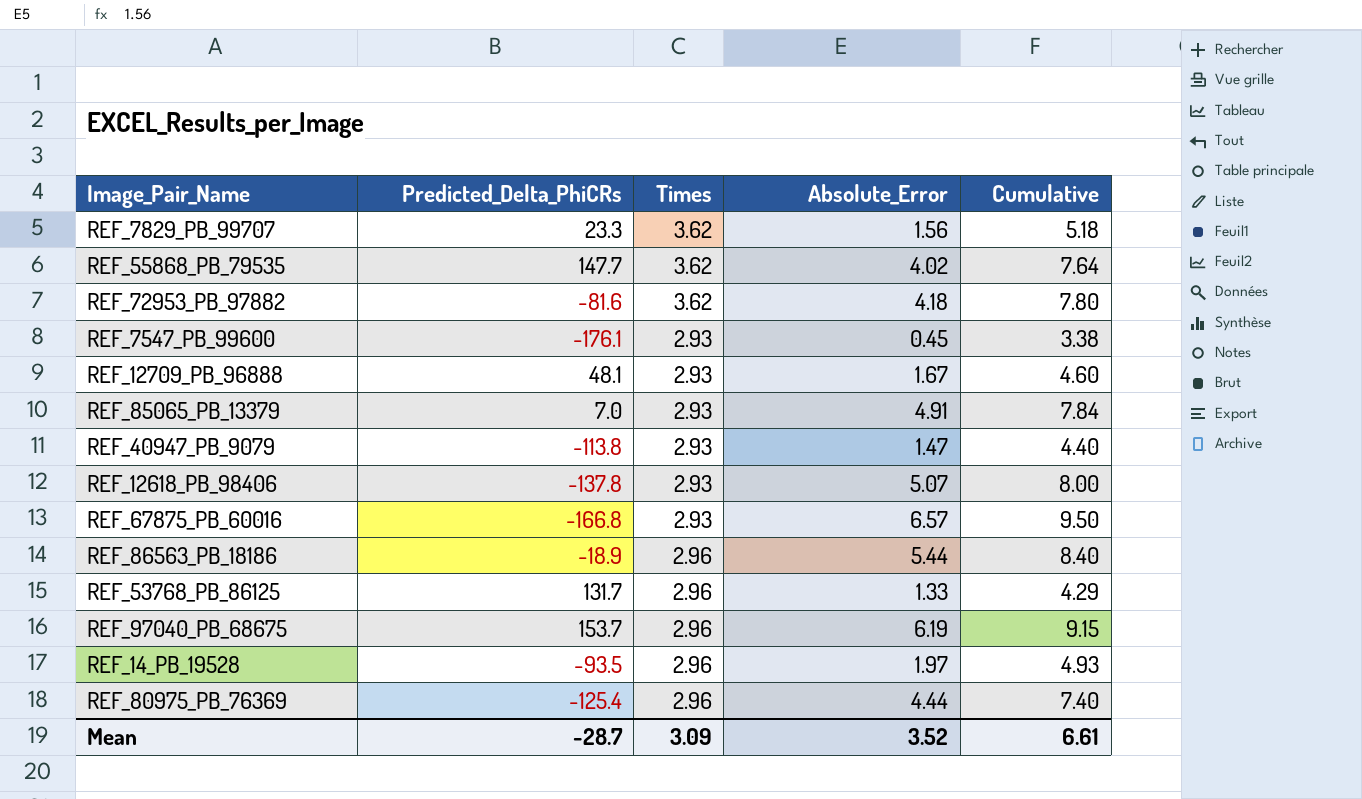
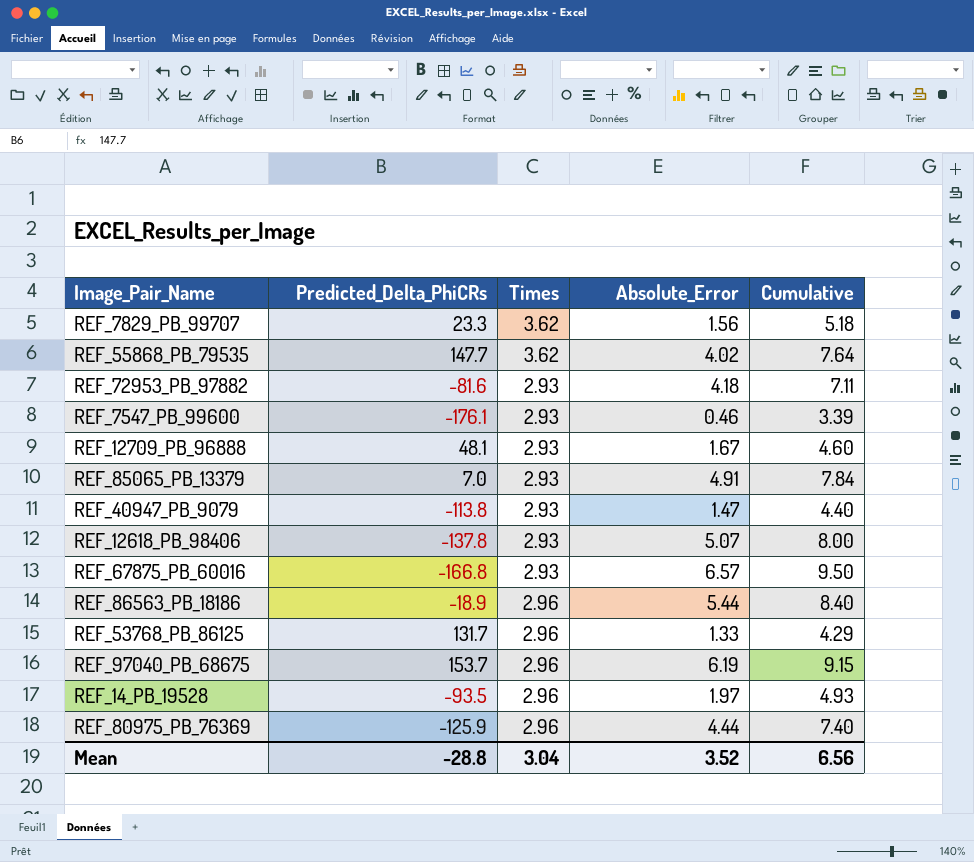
REF_72953_PB_97882 | Times: 3.62 -> 2.93
REF_72953_PB_97882 | Cumulative: 7.80 -> 7.11
REF_7547_PB_99600 | Absolute_Error: 0.45 -> 0.46
REF_7547_PB_99600 | Cumulative: 3.38 -> 3.39
REF_80975_PB_76369 | Predicted_Delta_PhiCRs: -125.4 -> -125.9
Mean | Predicted_Delta_PhiCRs: -28.7 -> -28.8
Mean | Times: 3.09 -> 3.04
Mean | Cumulative: 6.61 -> 6.56

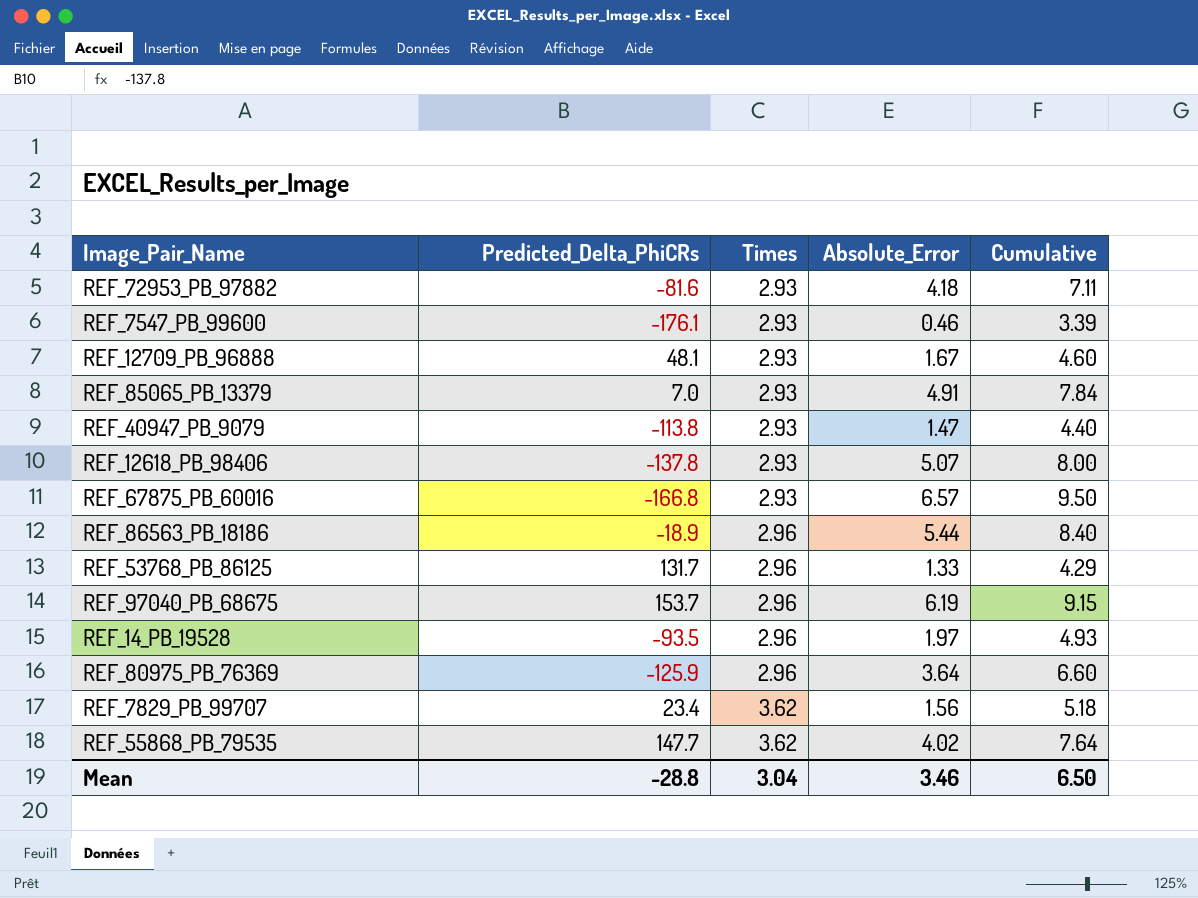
row order: none -> Times ascending
REF_80975_PB_76369 | Absolute_Error: 4.44 -> 3.64
REF_80975_PB_76369 | Cumulative: 7.40 -> 6.60
REF_7829_PB_99707 | Predicted_Delta_PhiCRs: 23.3 -> 23.4
Mean | Absolute_Error: 3.52 -> 3.46
Mean | Cumulative: 6.56 -> 6.50

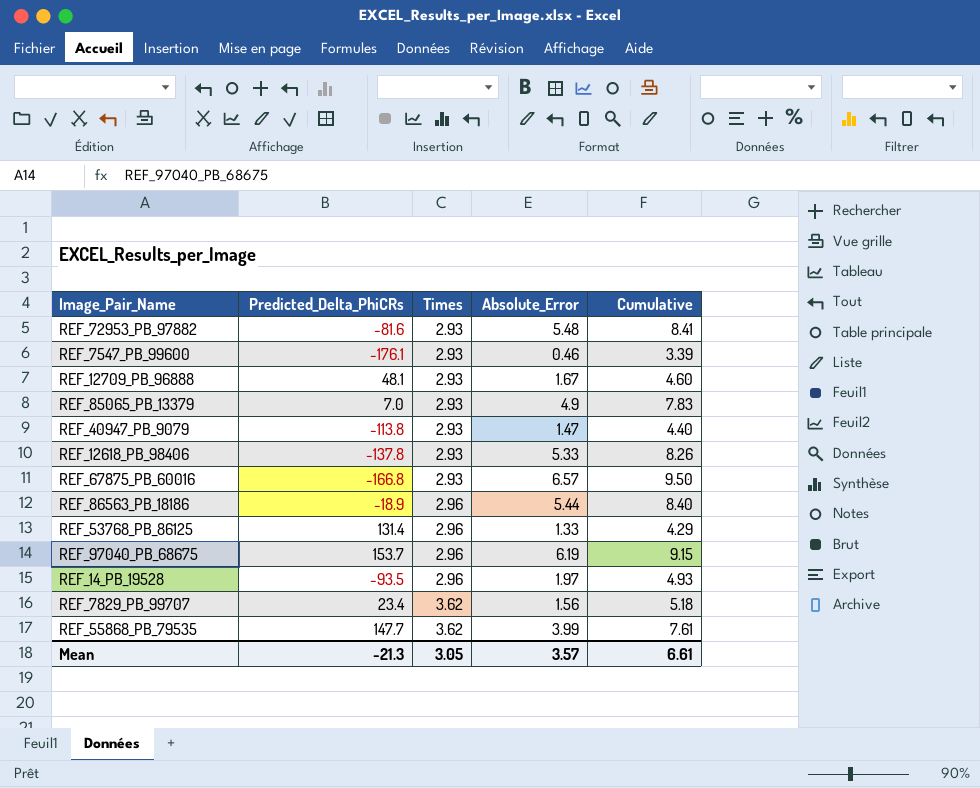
row REF_80975_PB_76369: -125.9 | 2.96 | 3.64 | 6.60 -> none
REF_72953_PB_97882 | Absolute_Error: 4.18 -> 5.48
REF_72953_PB_97882 | Cumulative: 7.11 -> 8.41
REF_85065_PB_13379 | Absolute_Error: 4.91 -> 4.9
REF_85065_PB_13379 | Cumulative: 7.84 -> 7.83
REF_12618_PB_98406 | Absolute_Error: 5.07 -> 5.33
REF_12618_PB_98406 | Cumulative: 8.00 -> 8.26
REF_53768_PB_86125 | Predicted_Delta_PhiCRs: 131.7 -> 131.4
REF_55868_PB_79535 | Absolute_Error: 4.02 -> 3.99
REF_55868_PB_79535 | Cumulative: 7.64 -> 7.61
Mean | Predicted_Delta_PhiCRs: -28.8 -> -21.3
Mean | Times: 3.04 -> 3.05
Mean | Absolute_Error: 3.46 -> 3.57
Mean | Cumulative: 6.50 -> 6.61

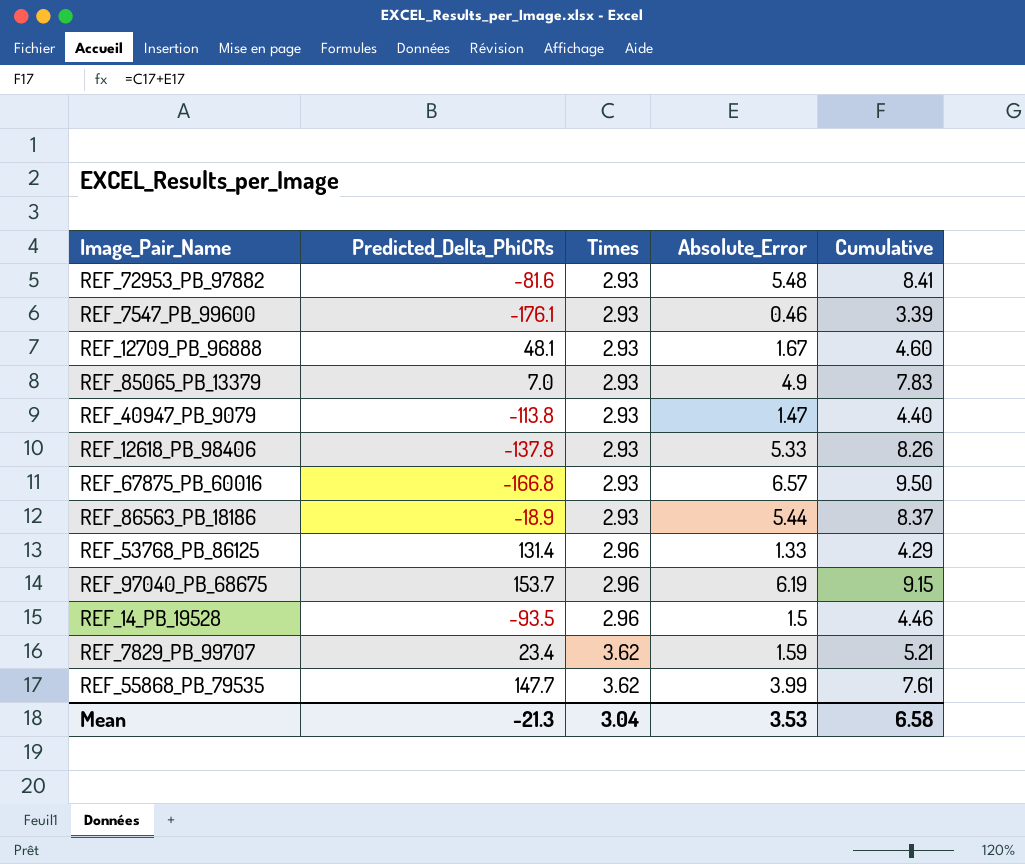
REF_86563_PB_18186 | Times: 2.96 -> 2.93
REF_86563_PB_18186 | Cumulative: 8.40 -> 8.37
REF_14_PB_19528 | Absolute_Error: 1.97 -> 1.5
REF_14_PB_19528 | Cumulative: 4.93 -> 4.46
REF_7829_PB_99707 | Absolute_Error: 1.56 -> 1.59
REF_7829_PB_99707 | Cumulative: 5.18 -> 5.21
Mean | Times: 3.05 -> 3.04
Mean | Absolute_Error: 3.57 -> 3.53
Mean | Cumulative: 6.61 -> 6.58

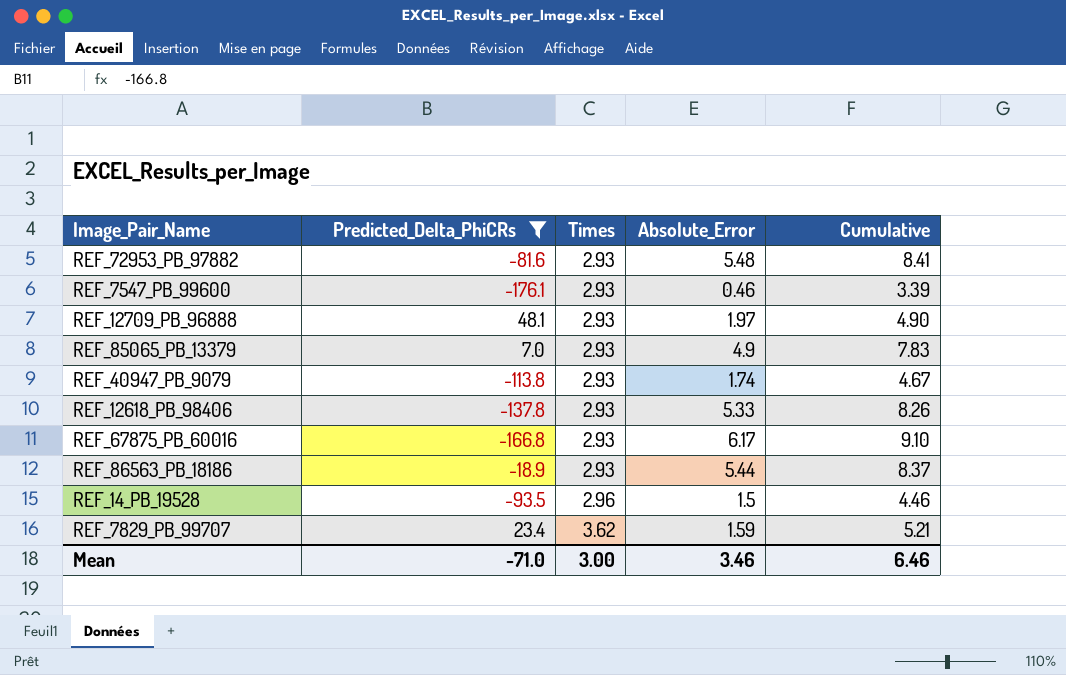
filter: none -> Predicted_Delta_PhiCRs <= 48.1
REF_12709_PB_96888 | Absolute_Error: 1.67 -> 1.97
REF_12709_PB_96888 | Cumulative: 4.60 -> 4.90
REF_40947_PB_9079 | Absolute_Error: 1.47 -> 1.74
REF_40947_PB_9079 | Cumulative: 4.40 -> 4.67
REF_67875_PB_60016 | Absolute_Error: 6.57 -> 6.17
REF_67875_PB_60016 | Cumulative: 9.50 -> 9.10
Mean | Predicted_Delta_PhiCRs: -21.3 -> -71.0
Mean | Times: 3.04 -> 3.00
Mean | Absolute_Error: 3.53 -> 3.46
Mean | Cumulative: 6.58 -> 6.46

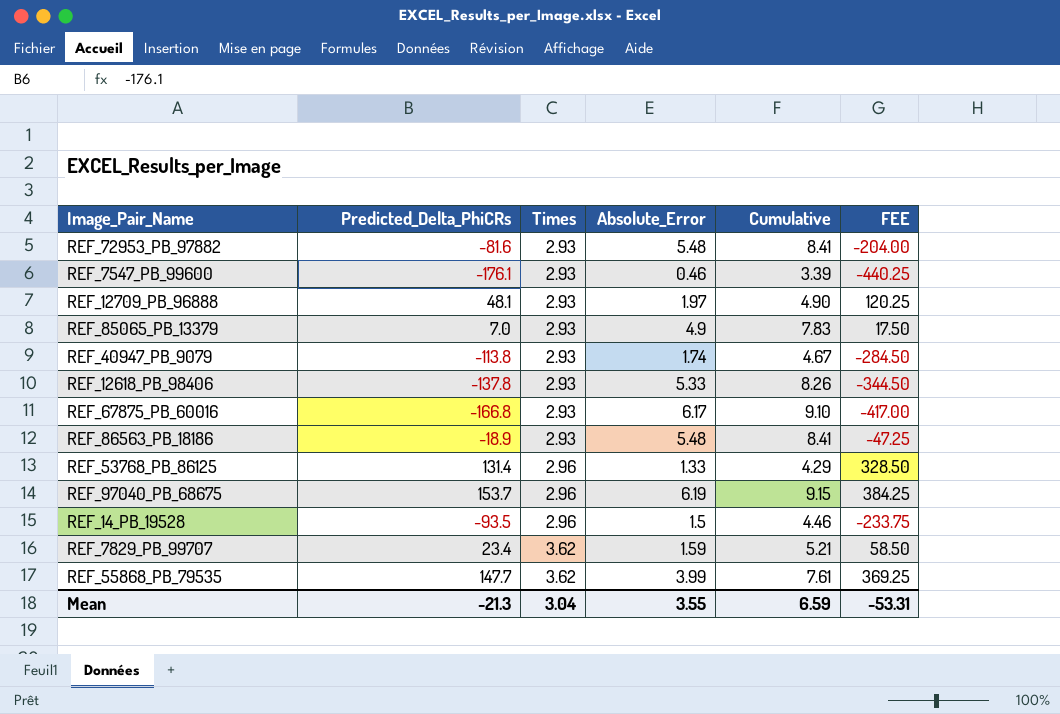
filter: Predicted_Delta_PhiCRs <= 48.1 -> none
column FEE | formula: none -> [Predicted_Delta_PhiCRs] * 2.5
REF_86563_PB_18186 | Absolute_Error: 5.44 -> 5.48
REF_86563_PB_18186 | Cumulative: 8.37 -> 8.41
Mean | Predicted_Delta_PhiCRs: -71.0 -> -21.3
Mean | Times: 3.00 -> 3.04
Mean | Absolute_Error: 3.46 -> 3.55
Mean | Cumulative: 6.46 -> 6.59

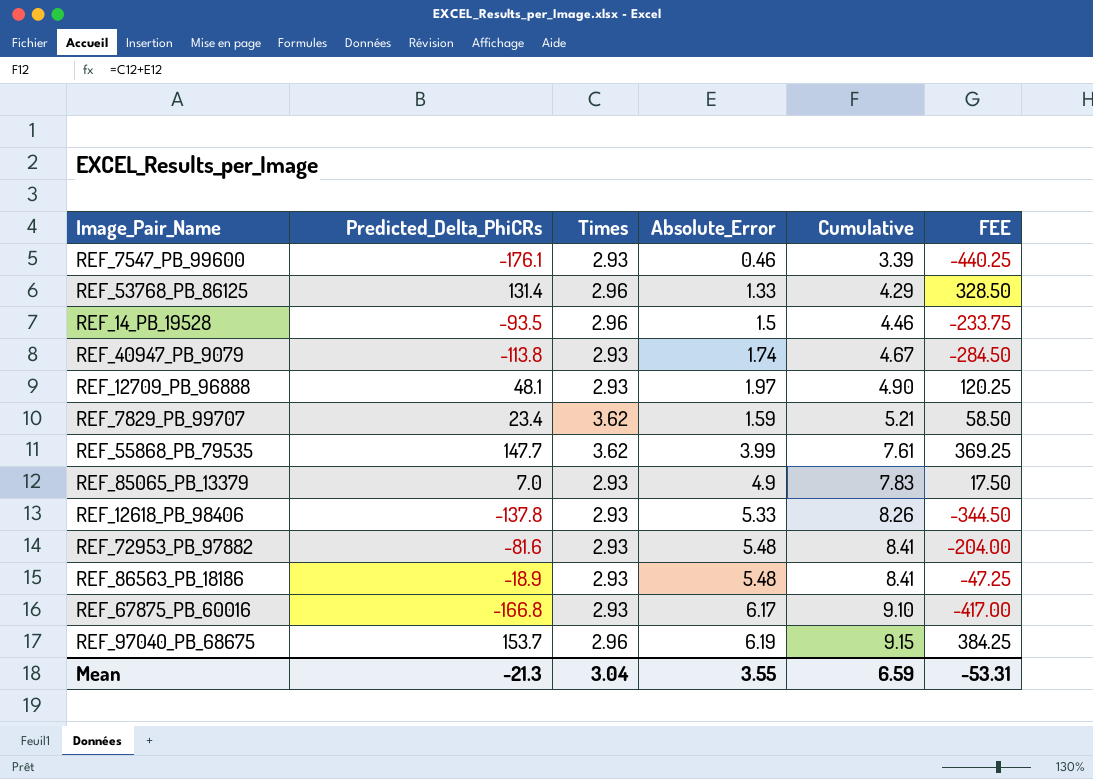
row order: Times ascending -> Cumulative ascending

